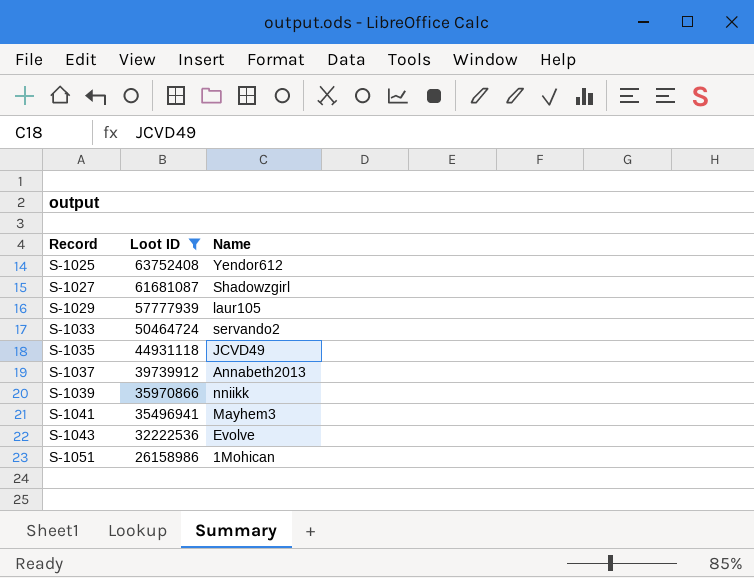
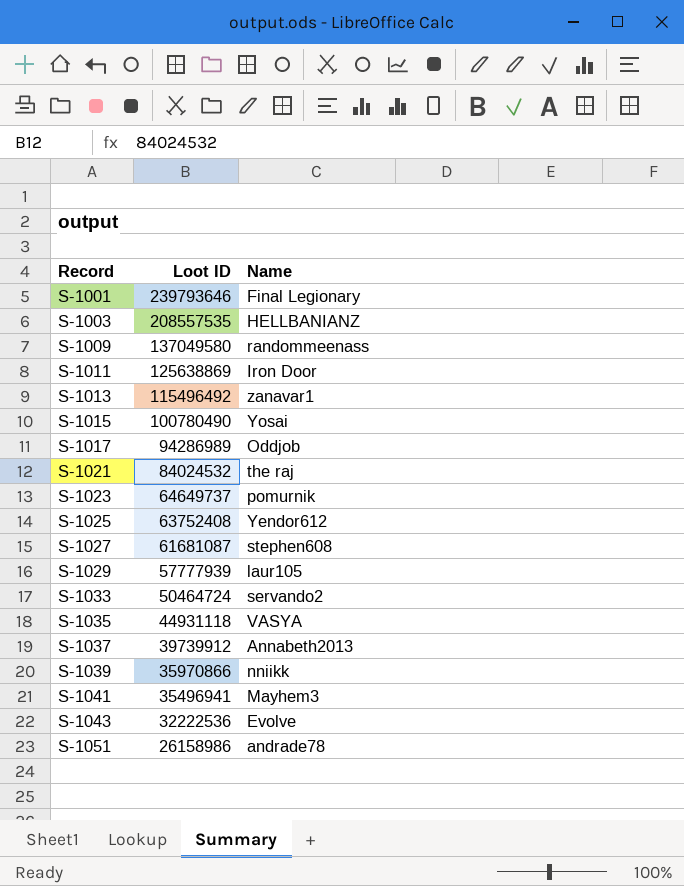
filter: Loot ID <= 63752408 -> none
S-1027 | Name: Shadowzgirl -> stephen608
S-1035 | Name: JCVD49 -> VASYA
S-1051 | Name: 1Mohican -> andrade78

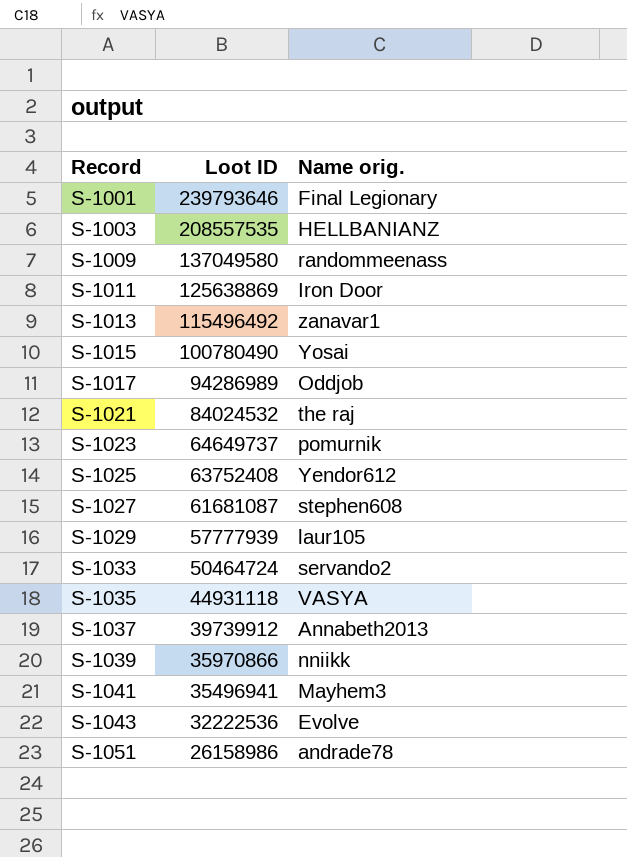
column name: Name -> Name orig.

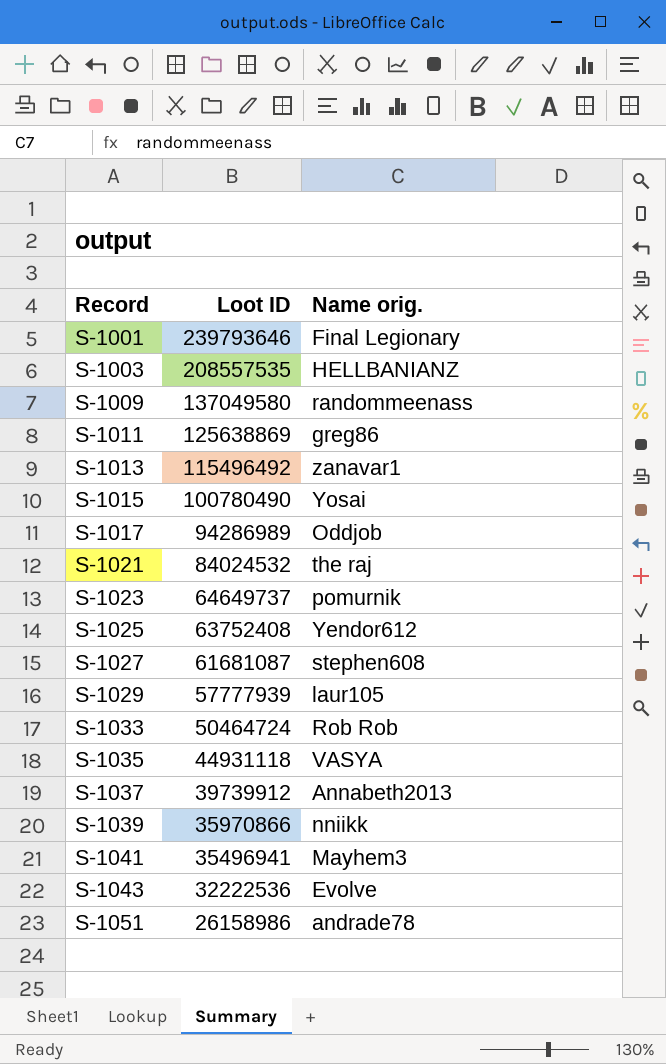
S-1011 | Name orig.: Iron Door -> greg86
S-1033 | Name orig.: servando2 -> Rob Rob

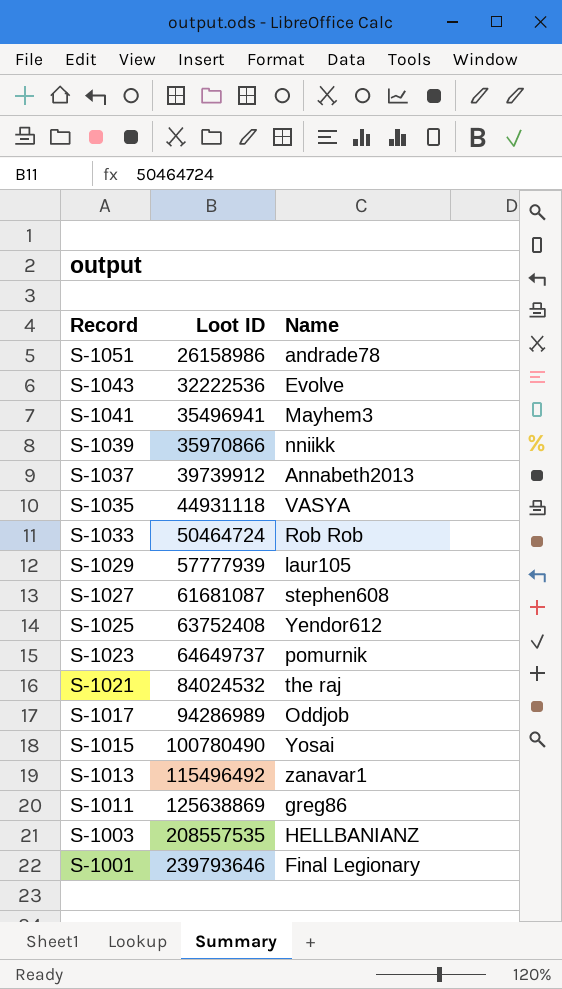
row order: Record ascending -> Record descending
column name: Name orig. -> Name
row S-1009: 137049580 | randommeenass -> none

